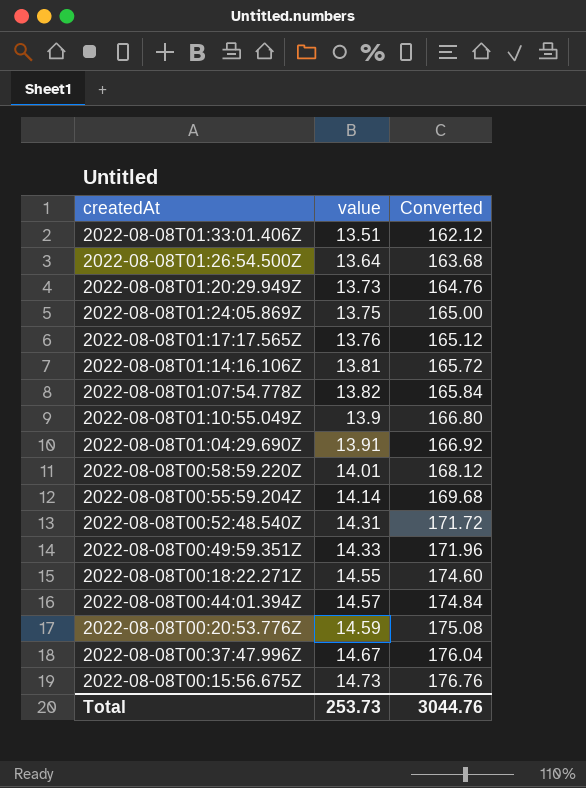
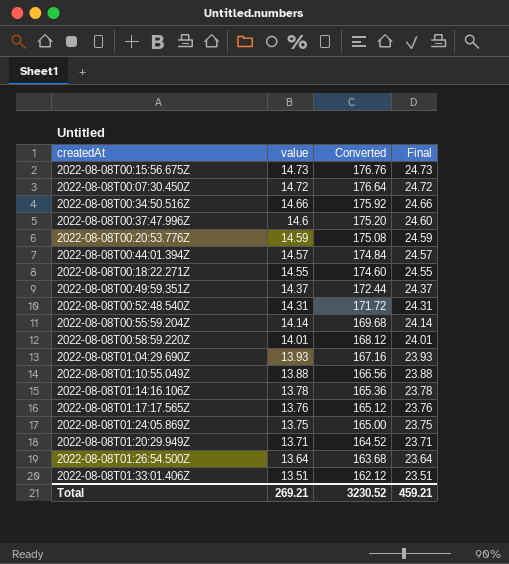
row order: value ascending -> value descending
column Final | formula: none -> [value] + 10
row 2022-08-08T01:07:54.778Z: 13.82 | 165.84 -> none
row 2022-08-08T00:07:30.450Z: none -> 14.72 | 176.64 | 24.72
row 2022-08-08T00:34:50.516Z: none -> 14.66 | 175.92 | 24.66
2022-08-08T00:37:47.996Z | value: 14.67 -> 14.6
2022-08-08T00:37:47.996Z | Converted: 176.04 -> 175.20
2022-08-08T00:49:59.351Z | value: 14.33 -> 14.37
2022-08-08T00:49:59.351Z | Converted: 171.96 -> 172.44
2022-08-08T01:04:29.690Z | value: 13.91 -> 13.93
2022-08-08T01:04:29.690Z | Converted: 166.92 -> 167.16
2022-08-08T01:10:55.049Z | value: 13.9 -> 13.88
2022-08-08T01:10:55.049Z | Converted: 166.80 -> 166.56
2022-08-08T01:14:16.106Z | value: 13.81 -> 13.78
2022-08-08T01:14:16.106Z | Converted: 165.72 -> 165.36
2022-08-08T01:20:29.949Z | value: 13.73 -> 13.71
2022-08-08T01:20:29.949Z | Converted: 164.76 -> 164.52
Total | value: 253.73 -> 269.21
Total | Converted: 3044.76 -> 3230.52

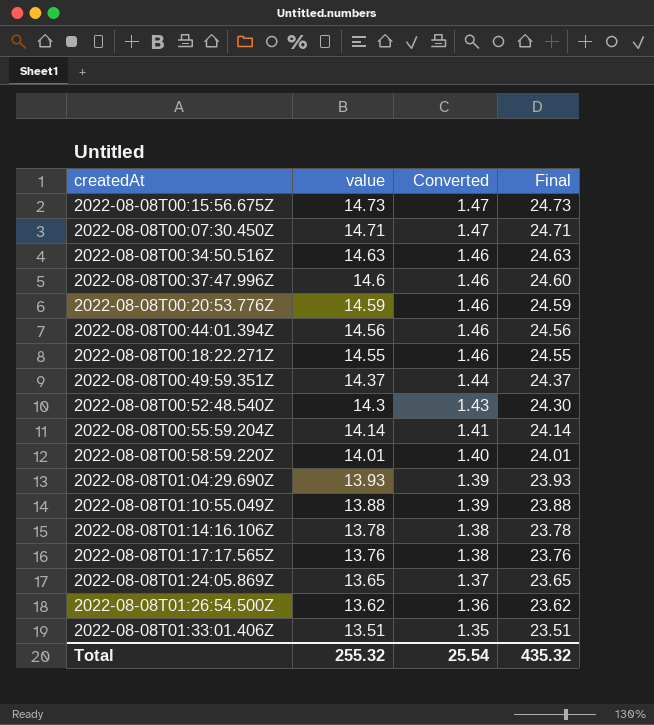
column Converted | formula: [value] * 12 -> [value] * 0.1
row 2022-08-08T01:20:29.949Z: 13.71 | 164.52 | 23.71 -> none
2022-08-08T00:07:30.450Z | value: 14.72 -> 14.71
2022-08-08T00:07:30.450Z | Final: 24.72 -> 24.71
2022-08-08T00:34:50.516Z | value: 14.66 -> 14.63
2022-08-08T00:34:50.516Z | Final: 24.66 -> 24.63
2022-08-08T00:44:01.394Z | value: 14.57 -> 14.56
2022-08-08T00:44:01.394Z | Final: 24.57 -> 24.56
2022-08-08T00:52:48.540Z | value: 14.31 -> 14.3
2022-08-08T00:52:48.540Z | Final: 24.31 -> 24.30
2022-08-08T01:24:05.869Z | value: 13.75 -> 13.65
2022-08-08T01:24:05.869Z | Final: 23.75 -> 23.65
2022-08-08T01:26:54.500Z | value: 13.64 -> 13.62
2022-08-08T01:26:54.500Z | Final: 23.64 -> 23.62
Total | value: 269.21 -> 255.32
Total | Converted: 3230.52 -> 25.54
Total | Final: 459.21 -> 435.32

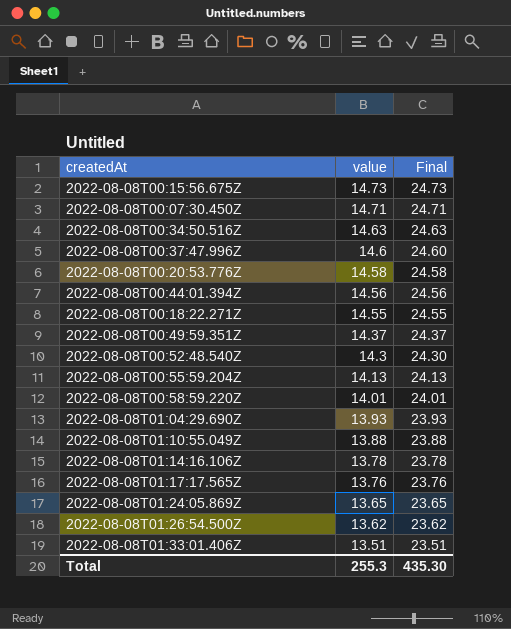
column Converted | formula: [value] * 0.1 -> none
2022-08-08T00:20:53.776Z | value: 14.59 -> 14.58
2022-08-08T00:20:53.776Z | Final: 24.59 -> 24.58
2022-08-08T00:55:59.204Z | value: 14.14 -> 14.13
2022-08-08T00:55:59.204Z | Final: 24.14 -> 24.13
Total | value: 255.32 -> 255.3
Total | Final: 435.32 -> 435.30

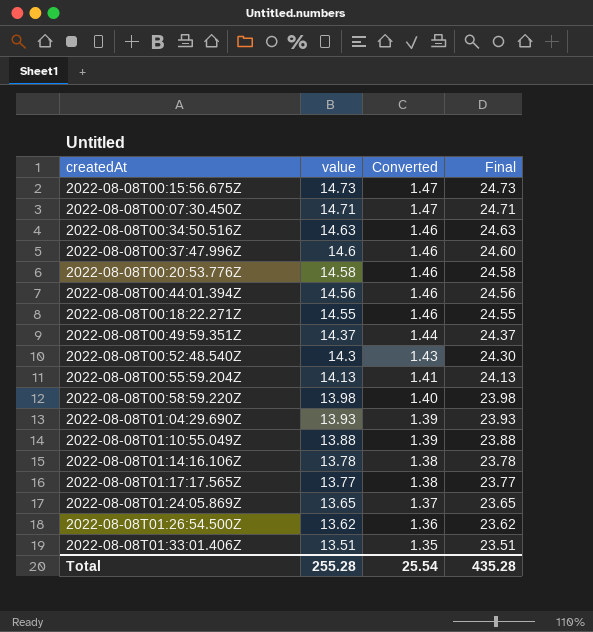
column Converted | formula: none -> [value] * 0.1
2022-08-08T00:58:59.220Z | value: 14.01 -> 13.98
2022-08-08T00:58:59.220Z | Final: 24.01 -> 23.98
2022-08-08T01:17:17.565Z | value: 13.76 -> 13.77
2022-08-08T01:17:17.565Z | Final: 23.76 -> 23.77
Total | value: 255.3 -> 255.28
Total | Final: 435.30 -> 435.28

